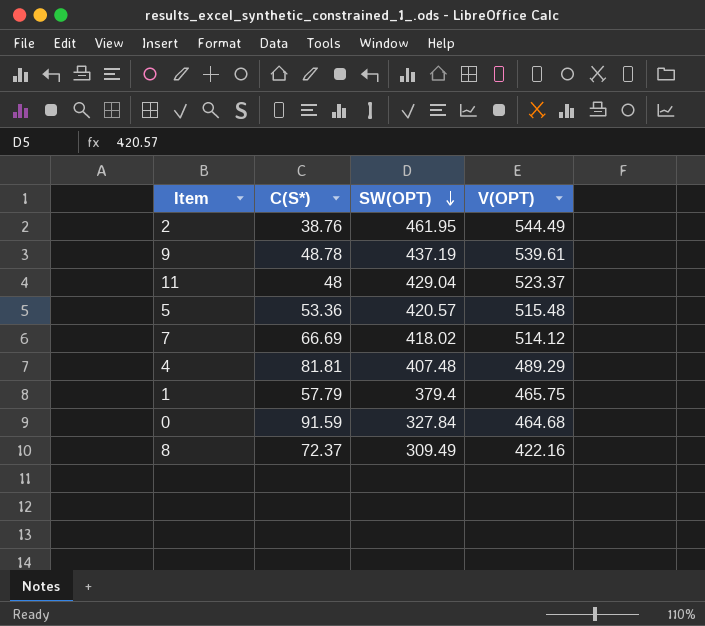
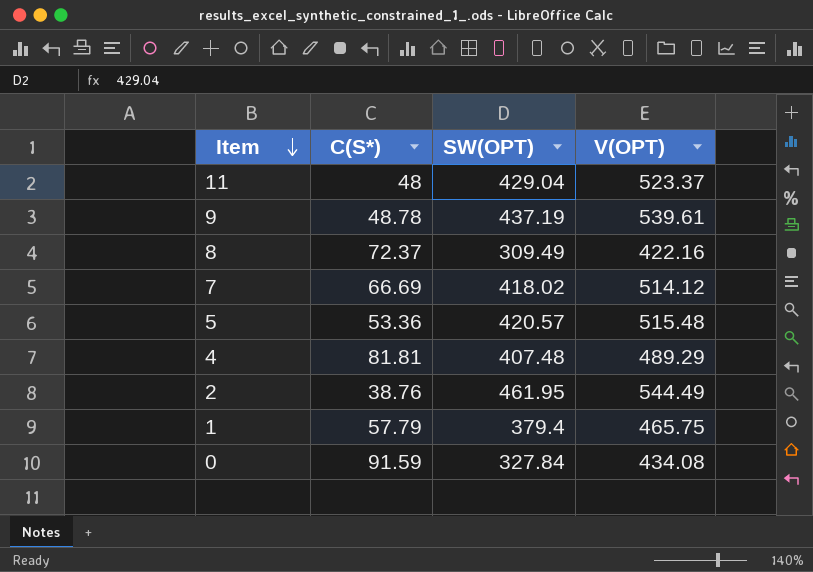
row order: SW(OPT) descending -> Item descending
0 | V(OPT): 464.68 -> 434.08

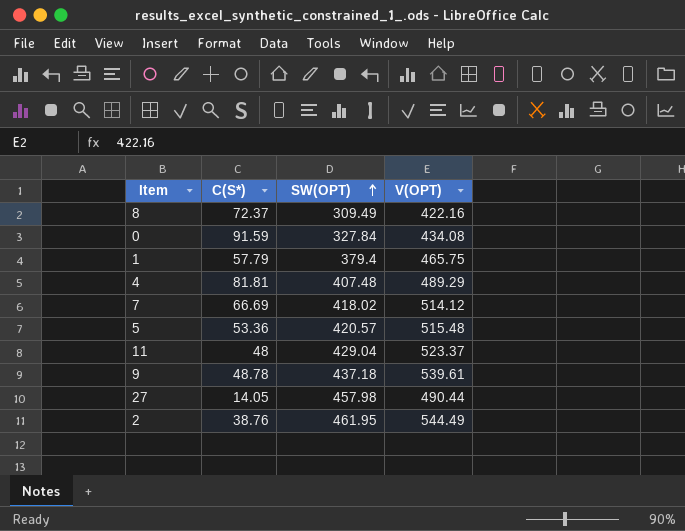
row order: Item descending -> SW(OPT) ascending
9 | SW(OPT): 437.19 -> 437.18
row 27: none -> 14.05 | 457.98 | 490.44

